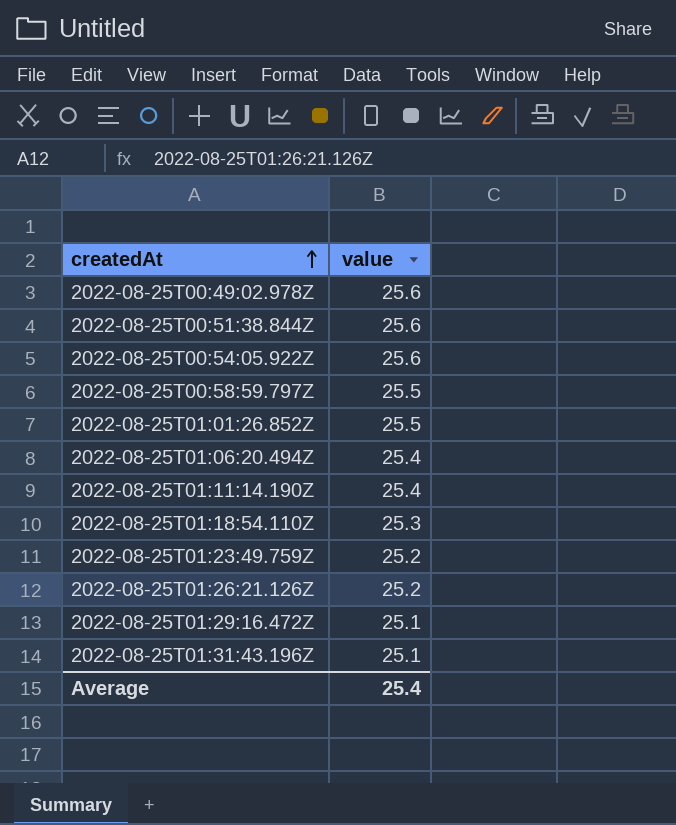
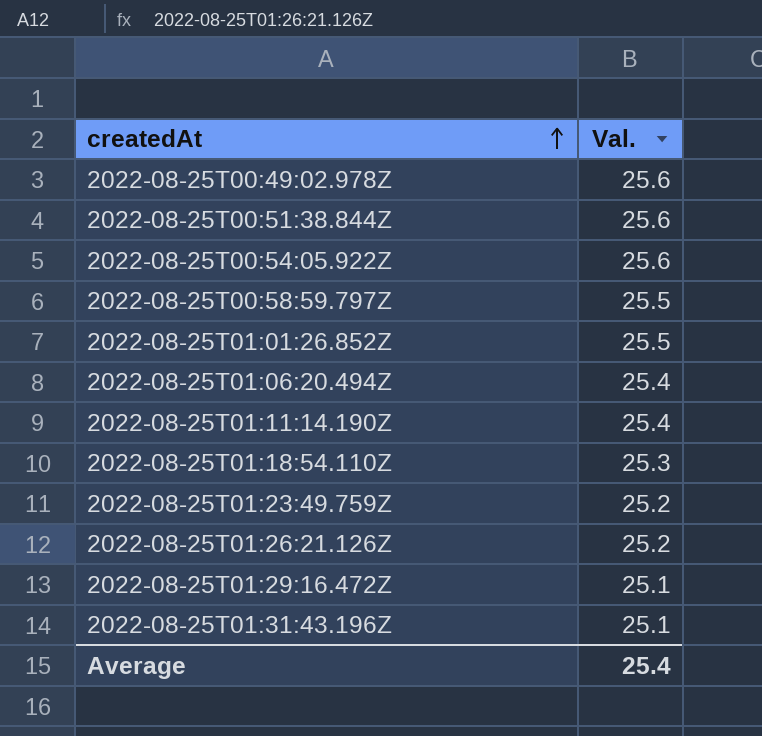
column name: value -> Val.

